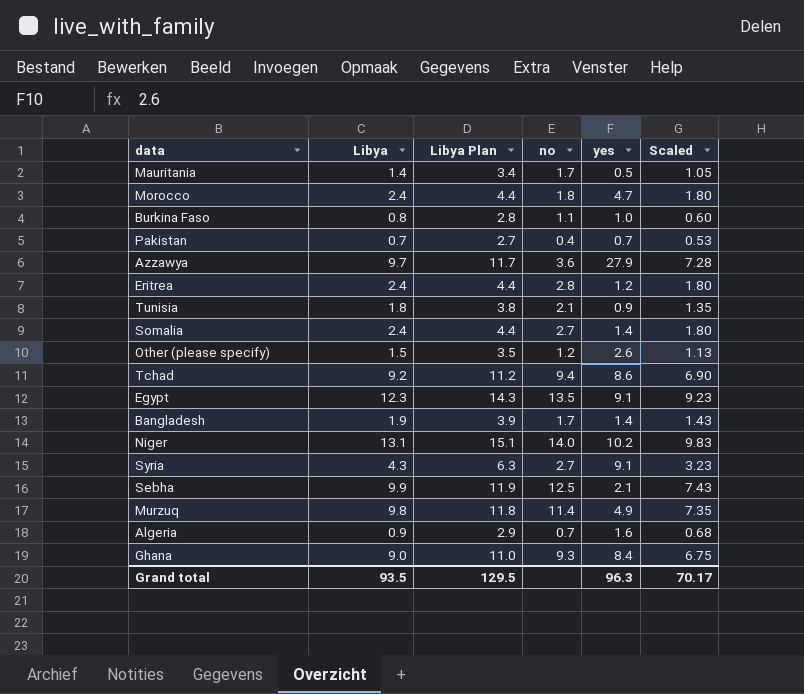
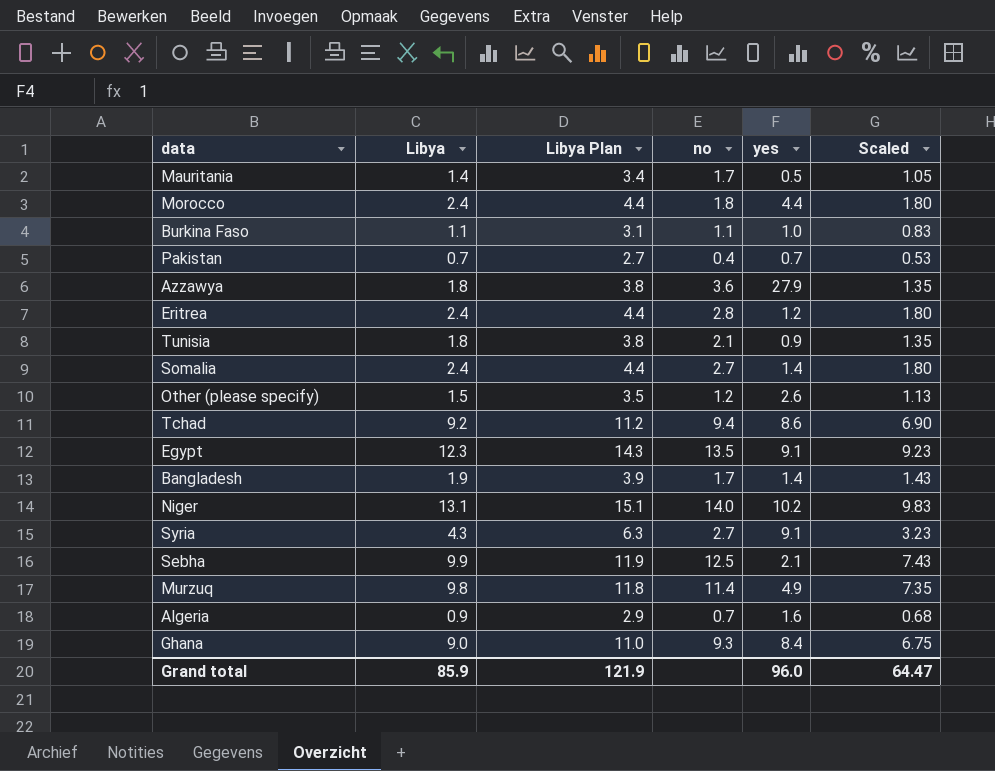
Morocco | yes: 4.7 -> 4.4
Burkina Faso | Libya: 0.8 -> 1.1
Burkina Faso | Libya Plan: 2.8 -> 3.1
Burkina Faso | Scaled: 0.60 -> 0.83
Azzawya | Libya: 9.7 -> 1.8
Azzawya | Libya Plan: 11.7 -> 3.8
Azzawya | Scaled: 7.28 -> 1.35
Grand total | Libya: 93.5 -> 85.9
Grand total | Libya Plan: 129.5 -> 121.9
Grand total | yes: 96.3 -> 96.0
Grand total | Scaled: 70.17 -> 64.47

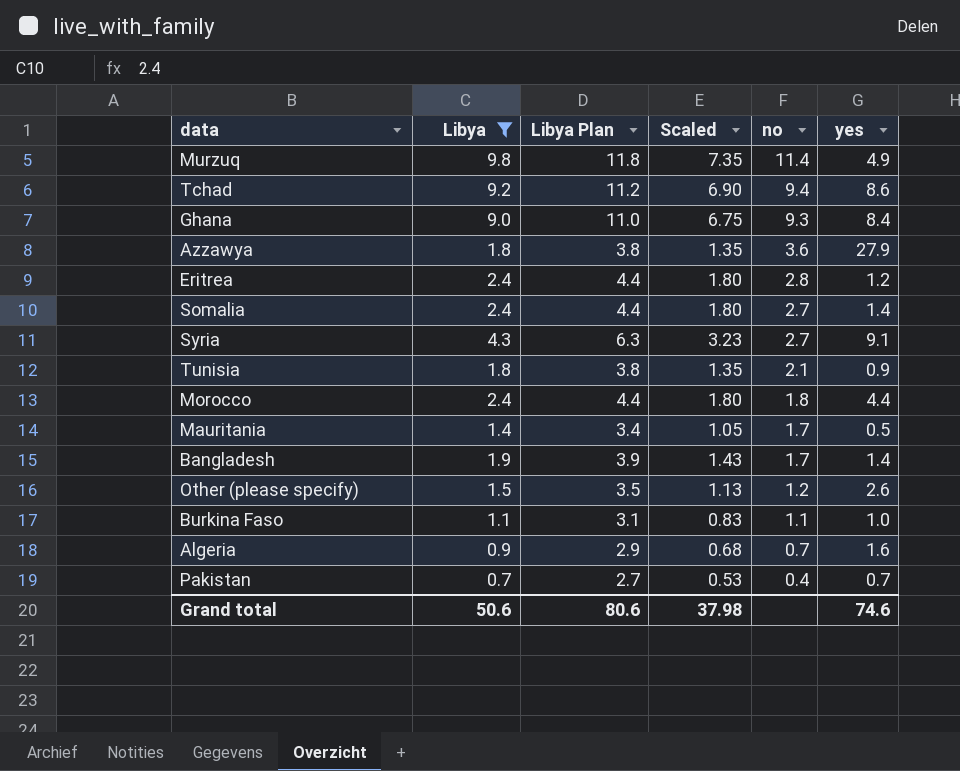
filter: none -> Libya <= 9.8
row order: none -> no descending
column Scaled | position: 6 -> 4
Grand total | Libya: 85.9 -> 50.6
Grand total | Libya Plan: 121.9 -> 80.6
Grand total | Scaled: 64.47 -> 37.98
Grand total | yes: 96.0 -> 74.6

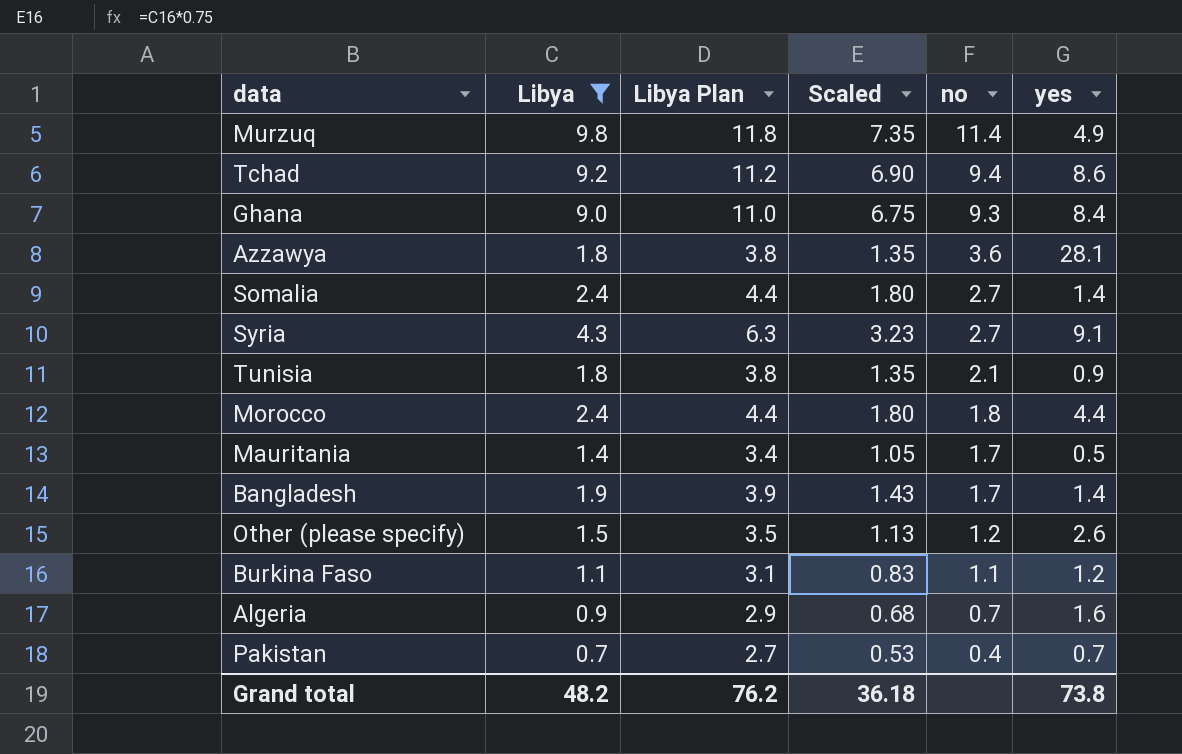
row Eritrea: 2.4 | 4.4 | 1.80 | 2.8 | 1.2 -> none
Azzawya | yes: 27.9 -> 28.1
Burkina Faso | yes: 1.0 -> 1.2
Grand total | Libya: 50.6 -> 48.2
Grand total | Libya Plan: 80.6 -> 76.2
Grand total | Scaled: 37.98 -> 36.18
Grand total | yes: 74.6 -> 73.8

